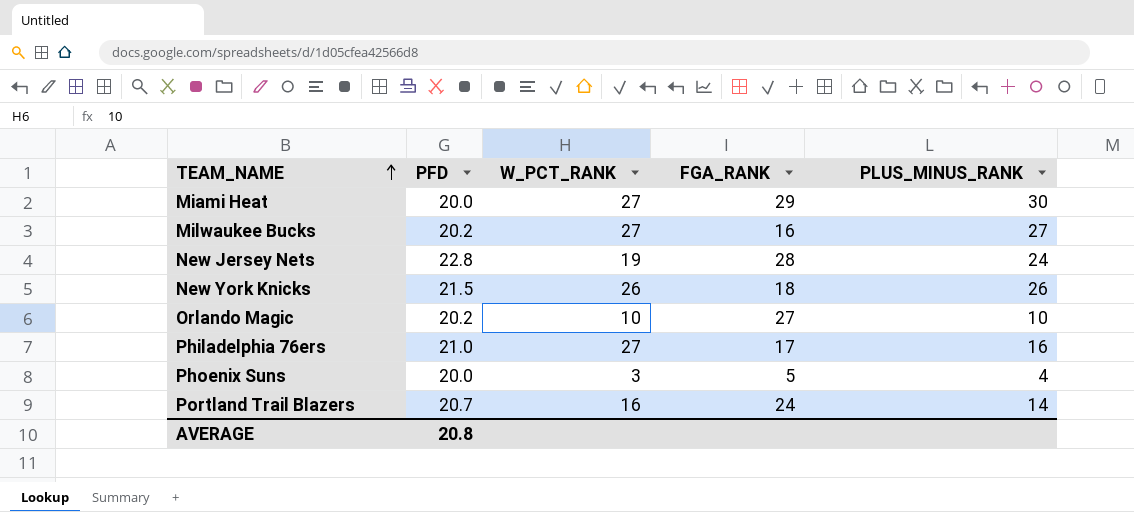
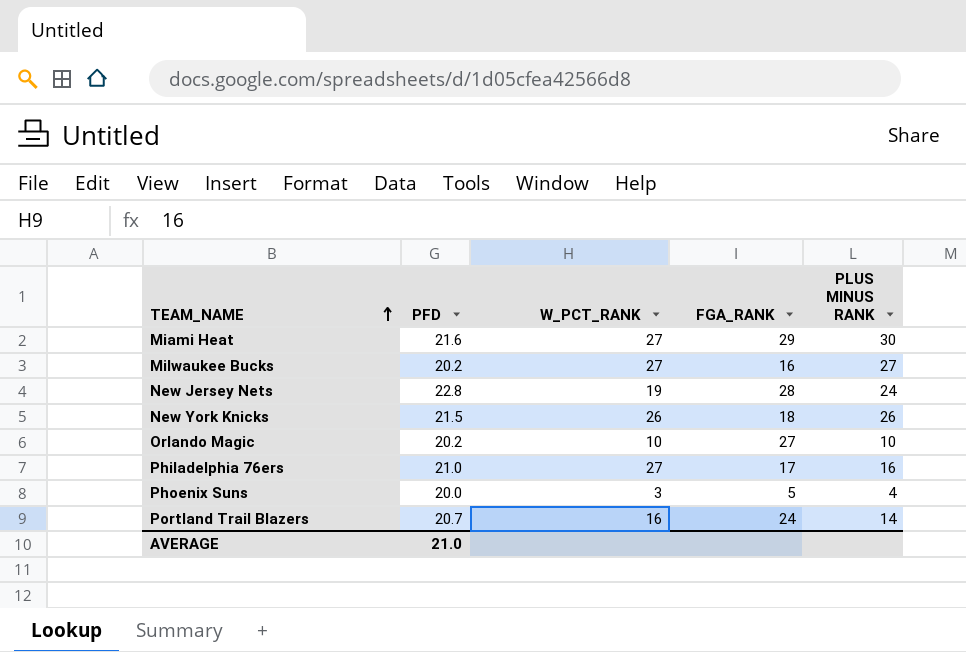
column name: PLUS_MINUS_RANK -> PLUS MINUS RANK
Miami Heat | PFD: 20.0 -> 21.6
AVERAGE | PFD: 20.8 -> 21.0

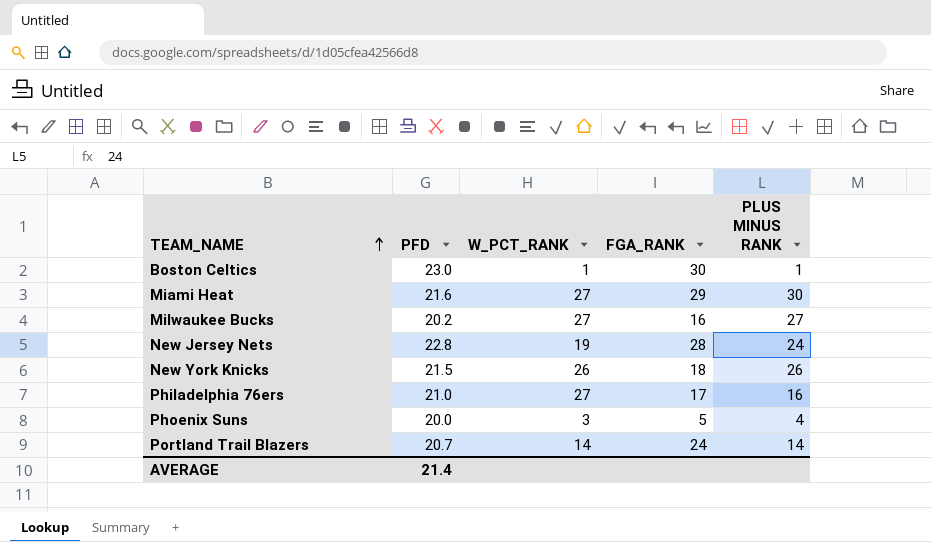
row Orlando Magic: 20.2 | 10 | 27 | 10 -> none
row Boston Celtics: none -> 23.0 | 1 | 30 | 1
Portland Trail Blazers | W_PCT_RANK: 16 -> 14
AVERAGE | PFD: 21.0 -> 21.4

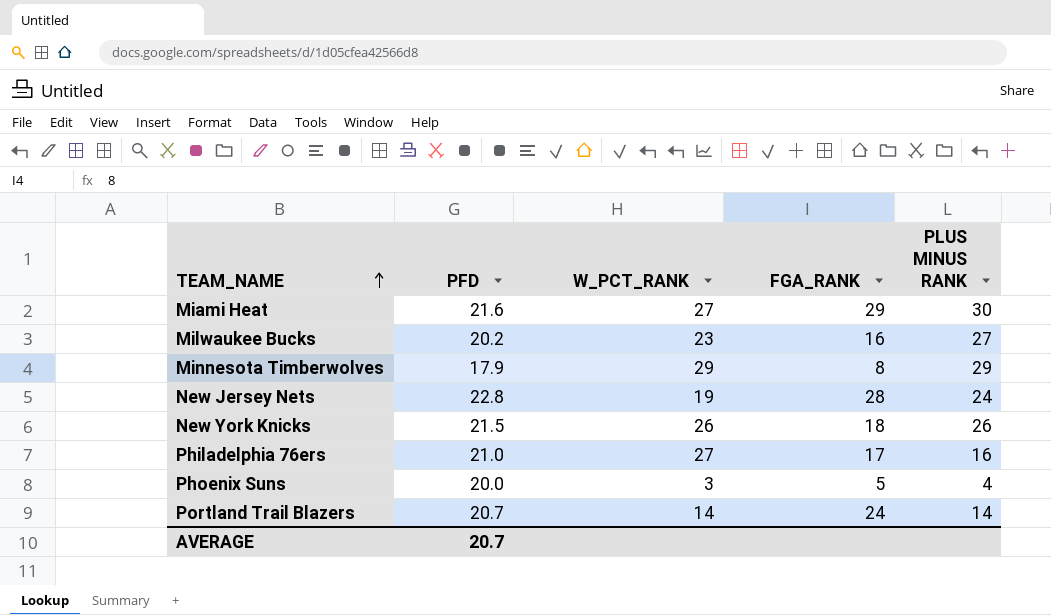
row Boston Celtics: 23.0 | 1 | 30 | 1 -> none
Milwaukee Bucks | W_PCT_RANK: 27 -> 23
row Minnesota Timberwolves: none -> 17.9 | 29 | 8 | 29
AVERAGE | PFD: 21.4 -> 20.7

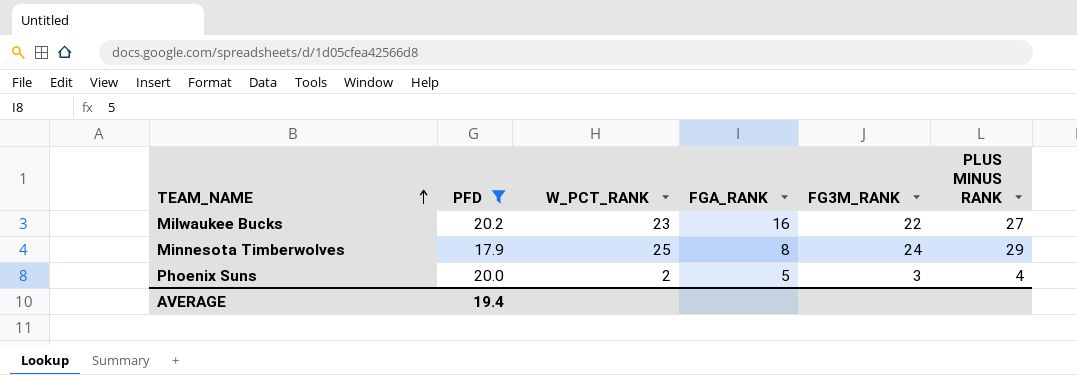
filter: none -> PFD <= 20.2
column FG3M_RANK | position: none -> 5
Minnesota Timberwolves | W_PCT_RANK: 29 -> 25
Phoenix Suns | W_PCT_RANK: 3 -> 2
AVERAGE | PFD: 20.7 -> 19.4

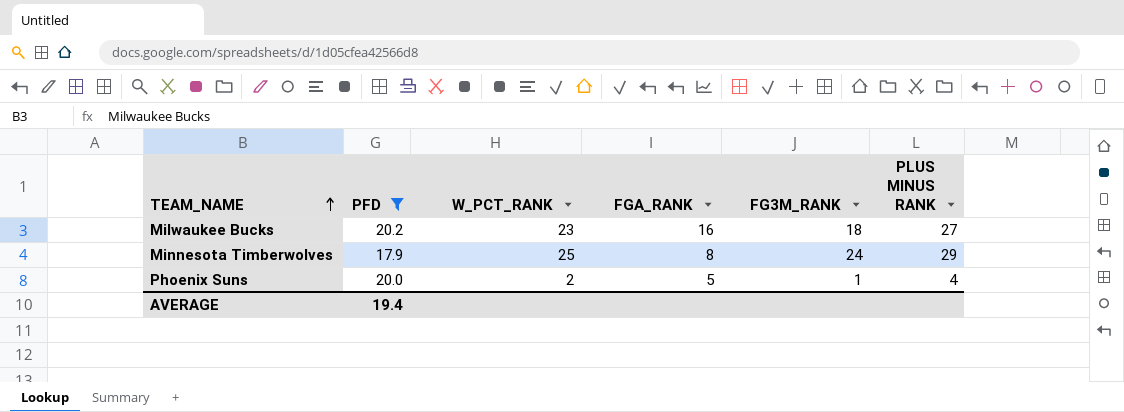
Milwaukee Bucks | FG3M_RANK: 22 -> 18
Phoenix Suns | FG3M_RANK: 3 -> 1

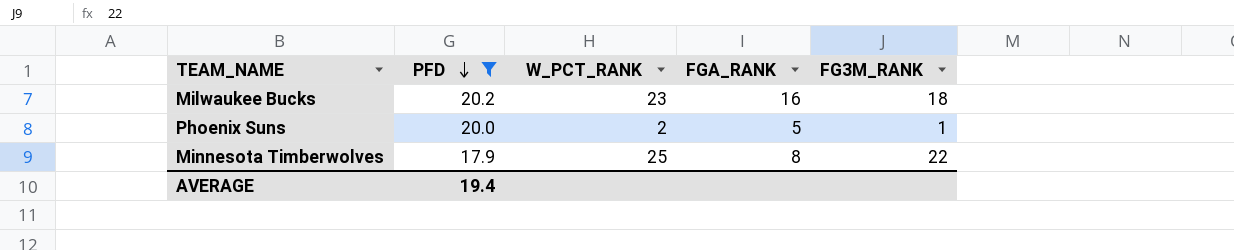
row order: TEAM_NAME ascending -> PFD descending
column PLUS MINUS RANK | position: 6 -> none
Minnesota Timberwolves | FG3M_RANK: 24 -> 22

